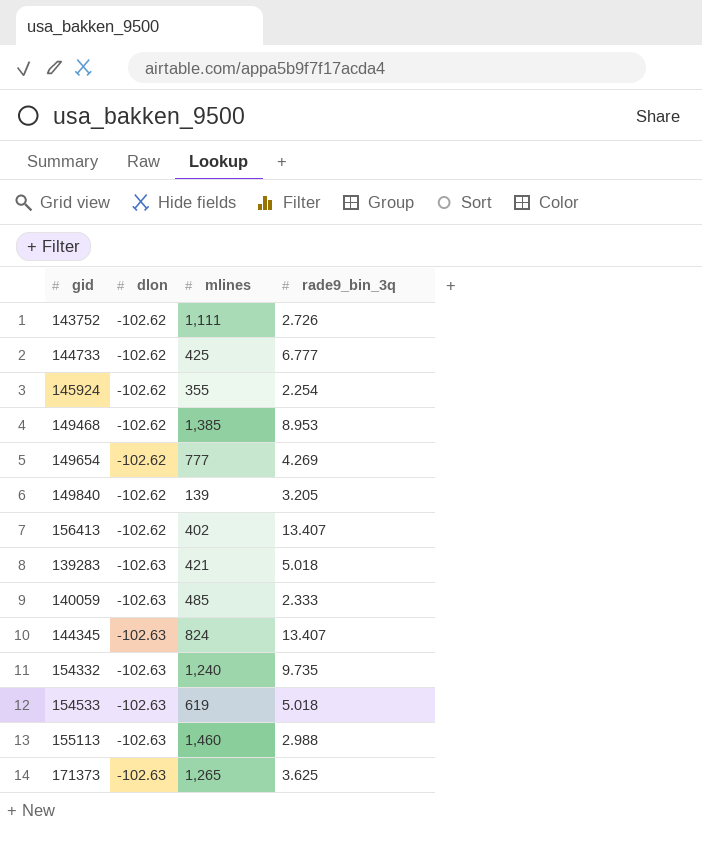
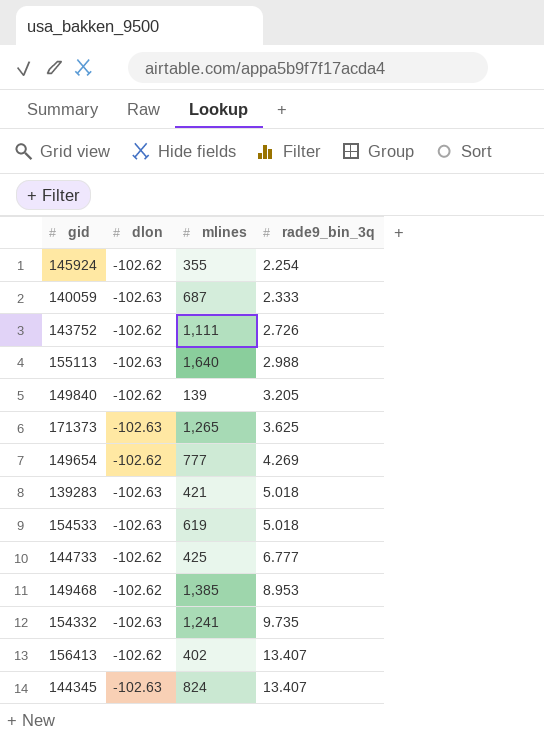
row order: dlon descending -> rade9_bin_3q ascending
140059 | mlines: 485 -> 687
155113 | mlines: 1,460 -> 1,640
154332 | mlines: 1,240 -> 1,241

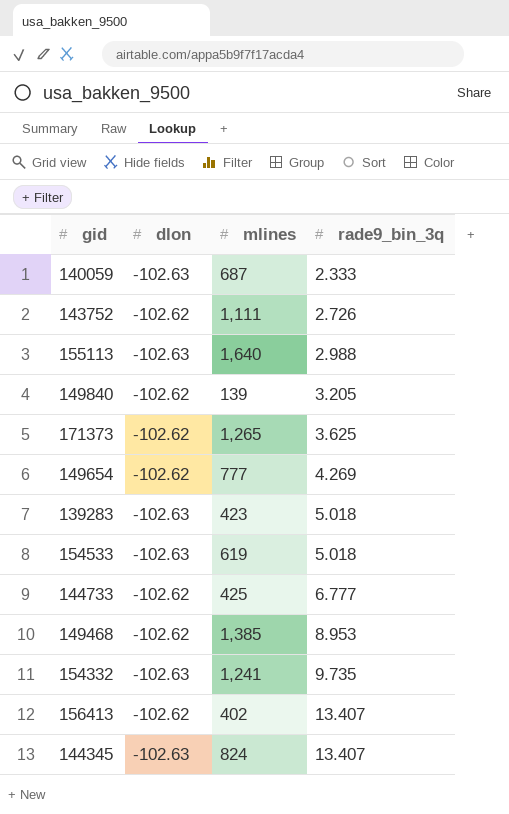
row 145924: -102.62 | 355 | 2.254 -> none
171373 | dlon: -102.63 -> -102.62
139283 | mlines: 421 -> 423

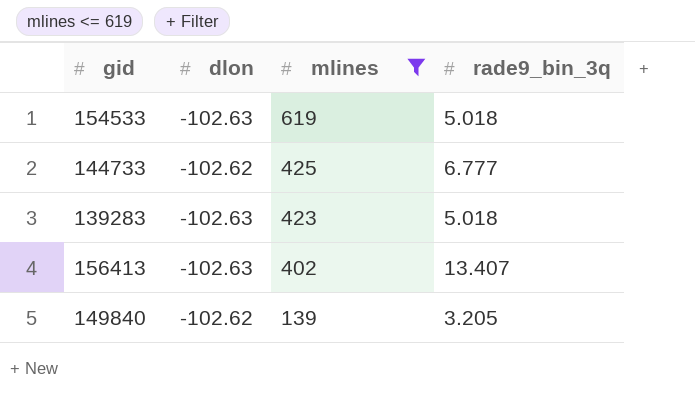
filter: none -> mlines <= 619
row order: rade9_bin_3q ascending -> mlines descending
156413 | dlon: -102.62 -> -102.63

